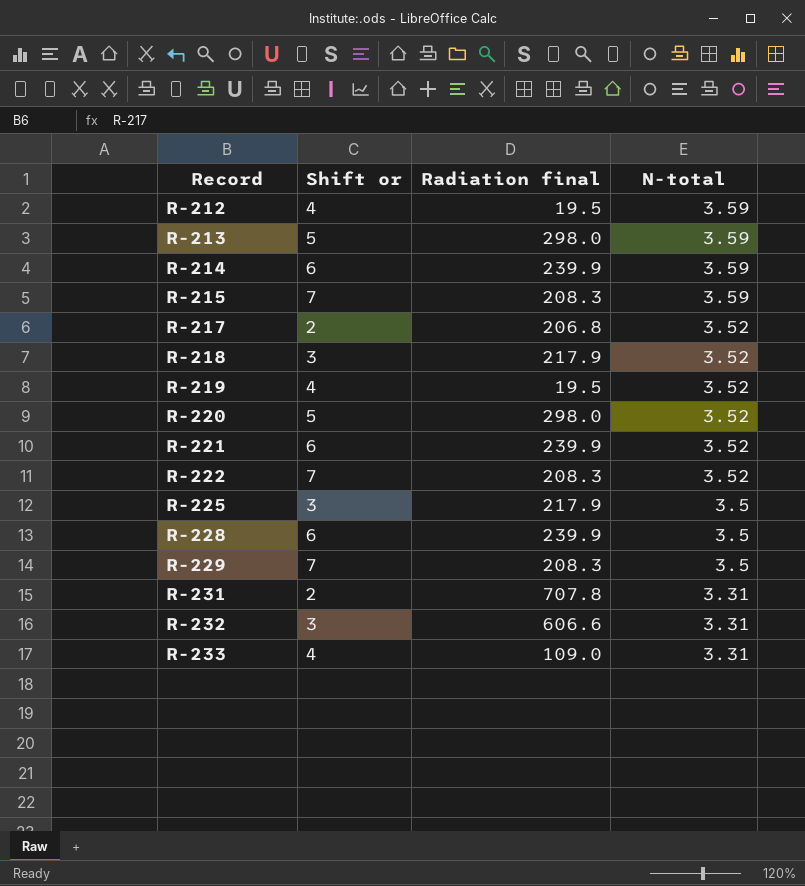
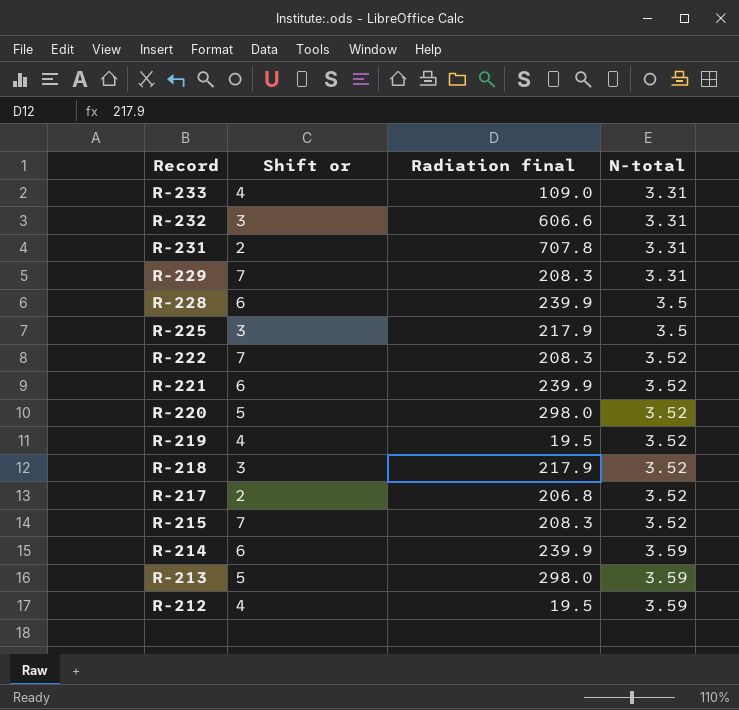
row order: Record ascending -> Record descending
R-229 | N-total: 3.5 -> 3.31
R-215 | N-total: 3.59 -> 3.52

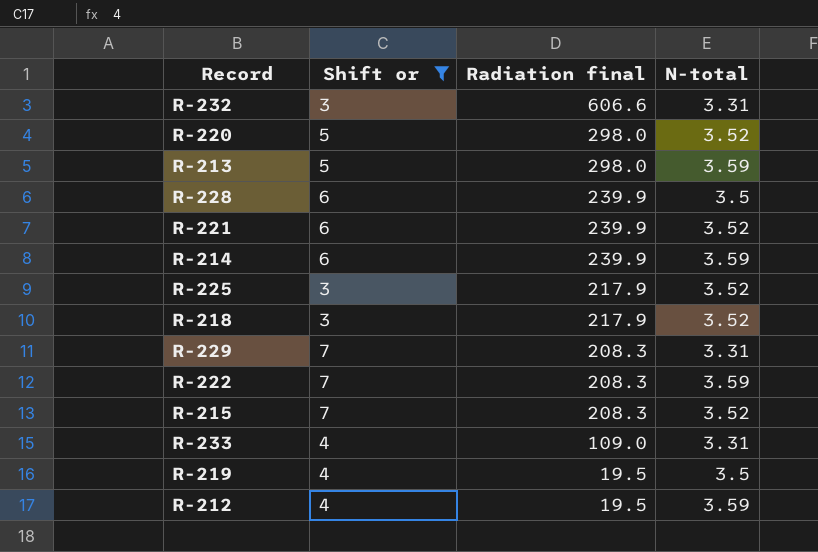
filter: none -> Shift or != 2
row order: Record descending -> Radiation final descending
R-225 | N-total: 3.5 -> 3.52
R-222 | N-total: 3.52 -> 3.59
R-219 | N-total: 3.52 -> 3.5

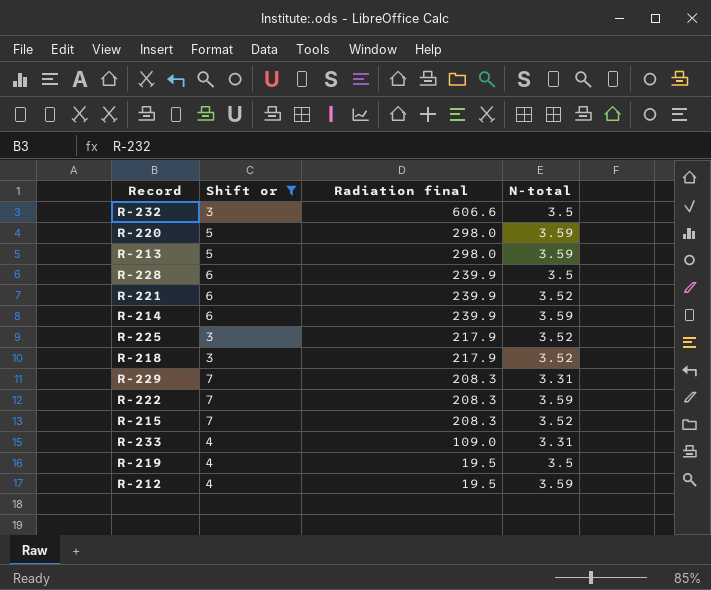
R-232 | N-total: 3.31 -> 3.5
R-220 | N-total: 3.52 -> 3.59

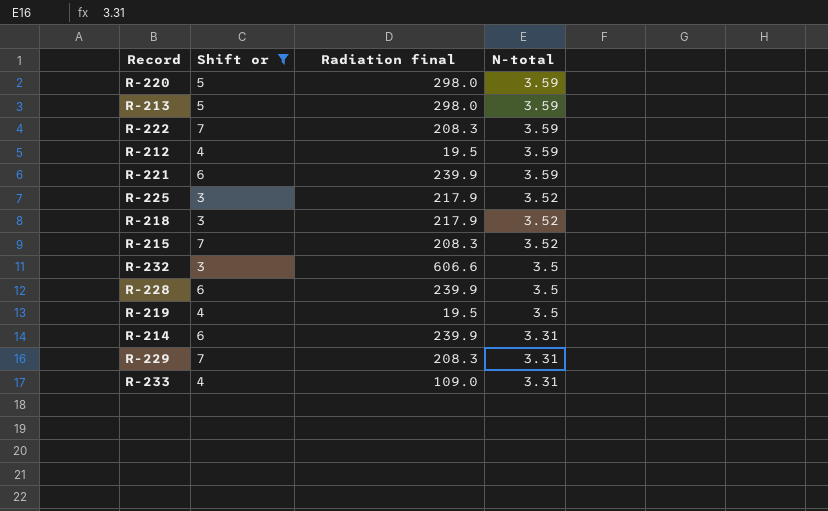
row order: Radiation final descending -> N-total descending
R-221 | N-total: 3.52 -> 3.59
R-214 | N-total: 3.59 -> 3.31

